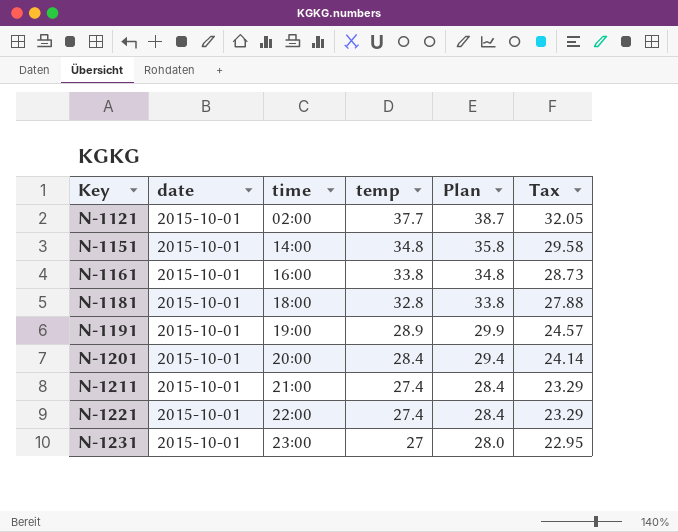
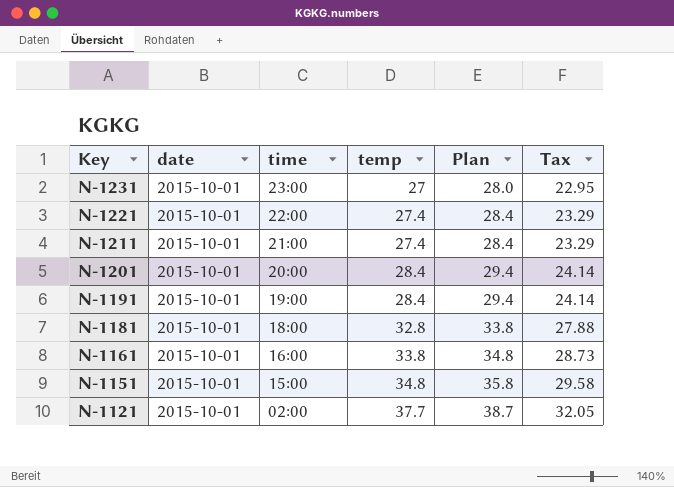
row order: Key ascending -> Key descending
N-1191 | temp: 28.9 -> 28.4
N-1191 | Plan: 29.9 -> 29.4
N-1191 | Tax: 24.57 -> 24.14
N-1151 | time: 14:00 -> 15:00

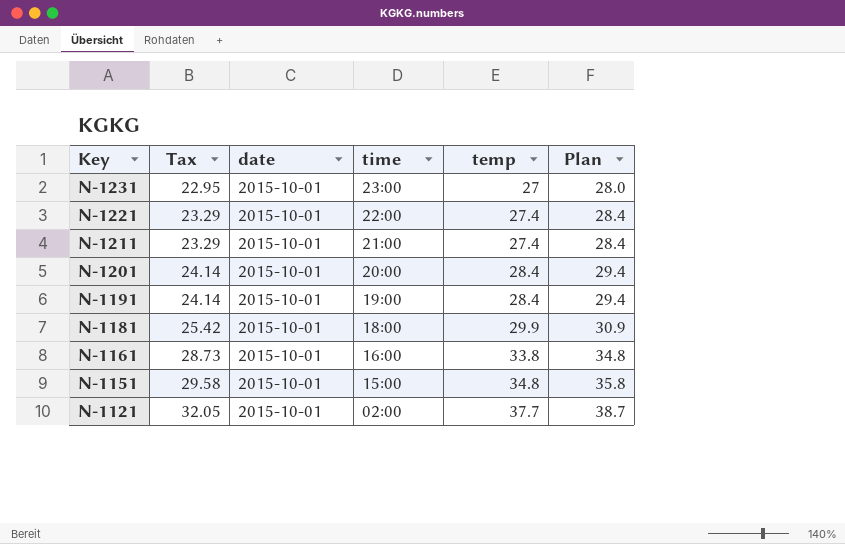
column Tax | position: 6 -> 2
N-1181 | Tax: 27.88 -> 25.42
N-1181 | temp: 32.8 -> 29.9
N-1181 | Plan: 33.8 -> 30.9

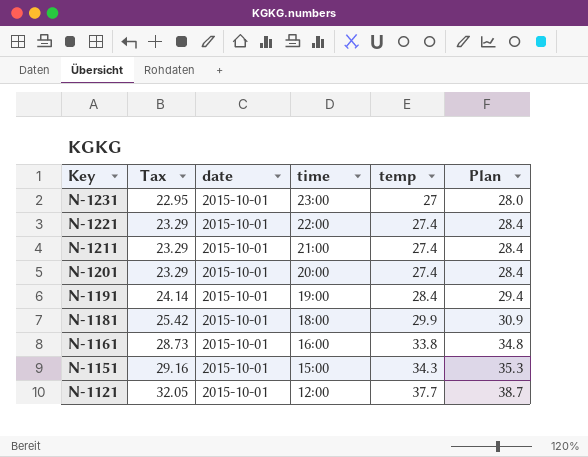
N-1201 | Tax: 24.14 -> 23.29
N-1201 | temp: 28.4 -> 27.4
N-1201 | Plan: 29.4 -> 28.4
N-1151 | Tax: 29.58 -> 29.16
N-1151 | temp: 34.8 -> 34.3
N-1151 | Plan: 35.8 -> 35.3
N-1121 | time: 02:00 -> 12:00

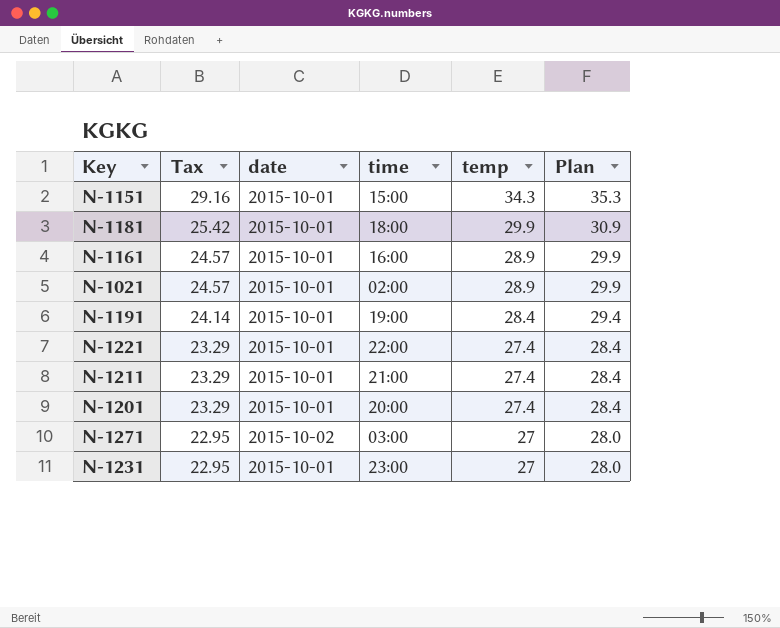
row order: Key descending -> Tax descending
row N-1121: 32.05 | 2015-10-01 | 12:00 | 37.7 | 38.7 -> none
N-1161 | Tax: 28.73 -> 24.57
N-1161 | temp: 33.8 -> 28.9
N-1161 | Plan: 34.8 -> 29.9
row N-1021: none -> 24.57 | 2015-10-01 | 02:00 | 28.9 | 29.9
row N-1271: none -> 22.95 | 2015-10-02 | 03:00 | 27 | 28.0

